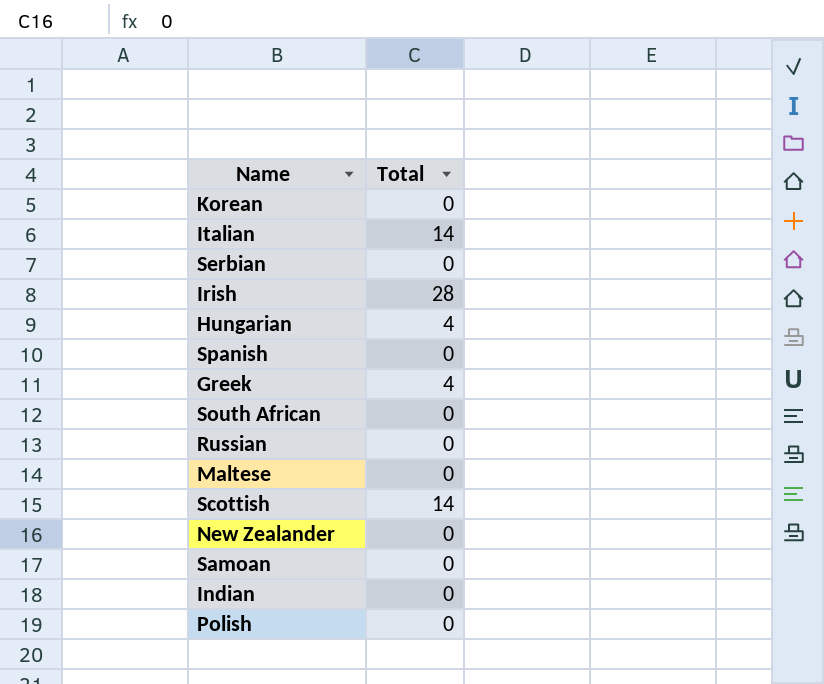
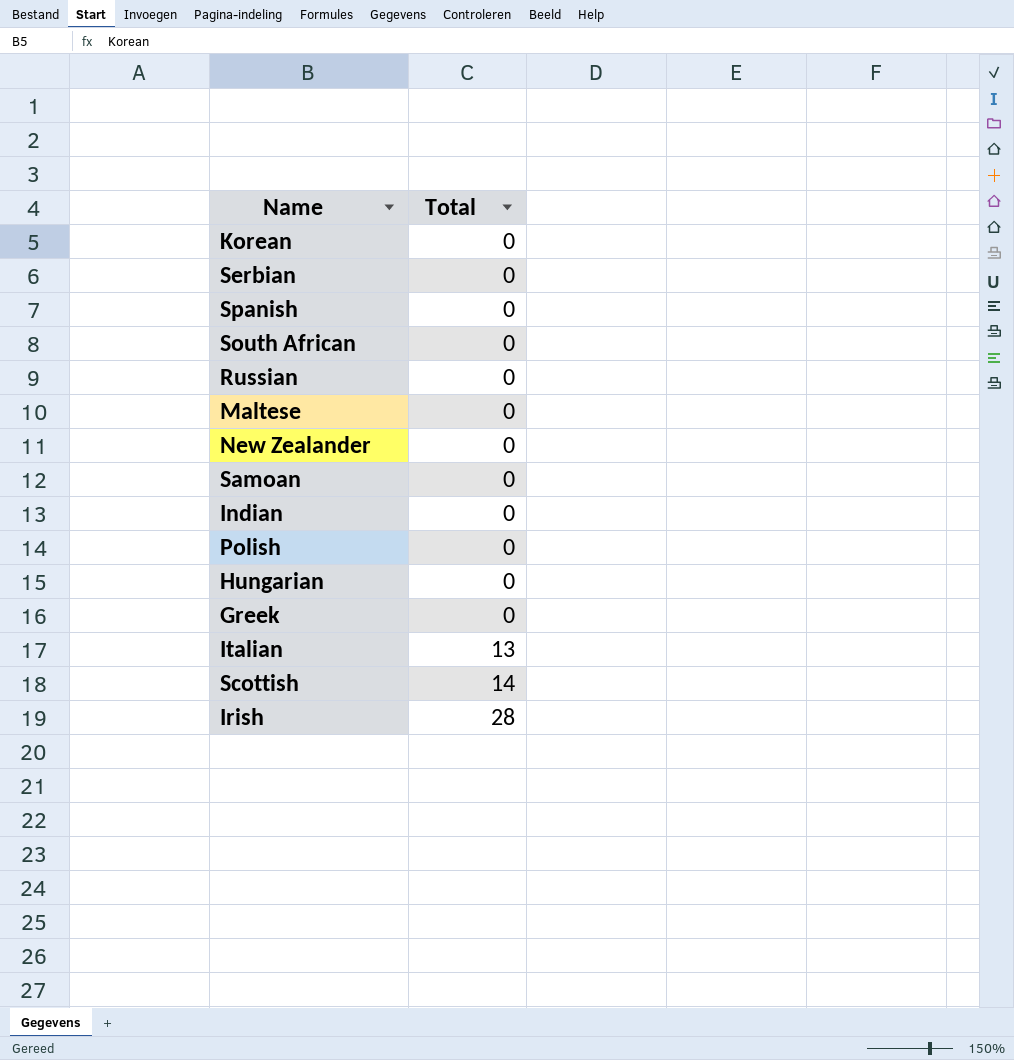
row order: none -> Total ascending
Hungarian | Total: 4 -> 0
Greek | Total: 4 -> 0
Italian | Total: 14 -> 13

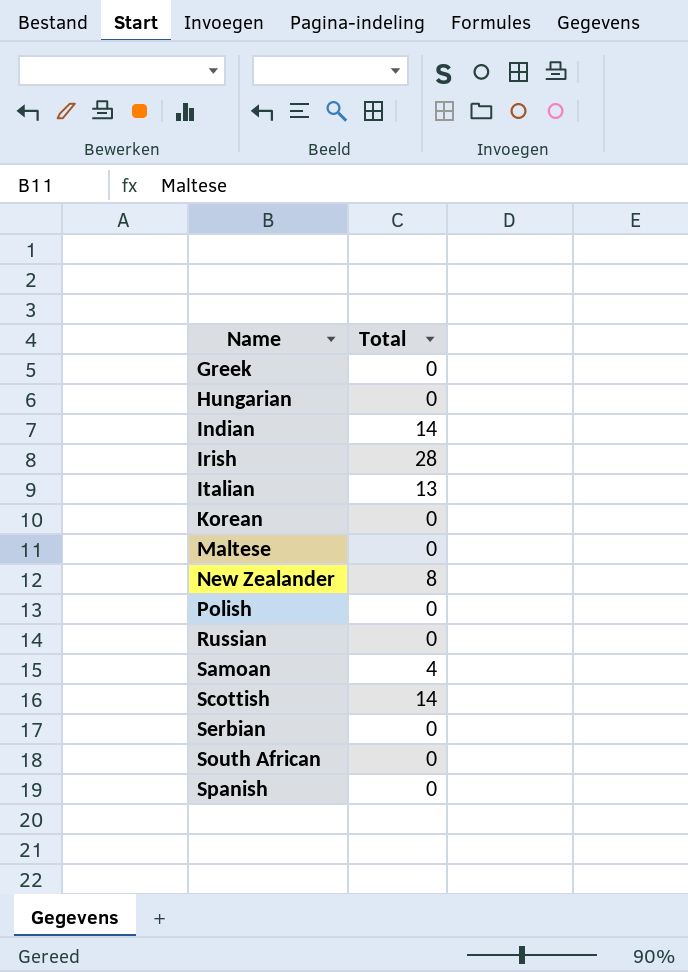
row order: Total ascending -> Name ascending
Indian | Total: 0 -> 14
New Zealander | Total: 0 -> 8
Samoan | Total: 0 -> 4

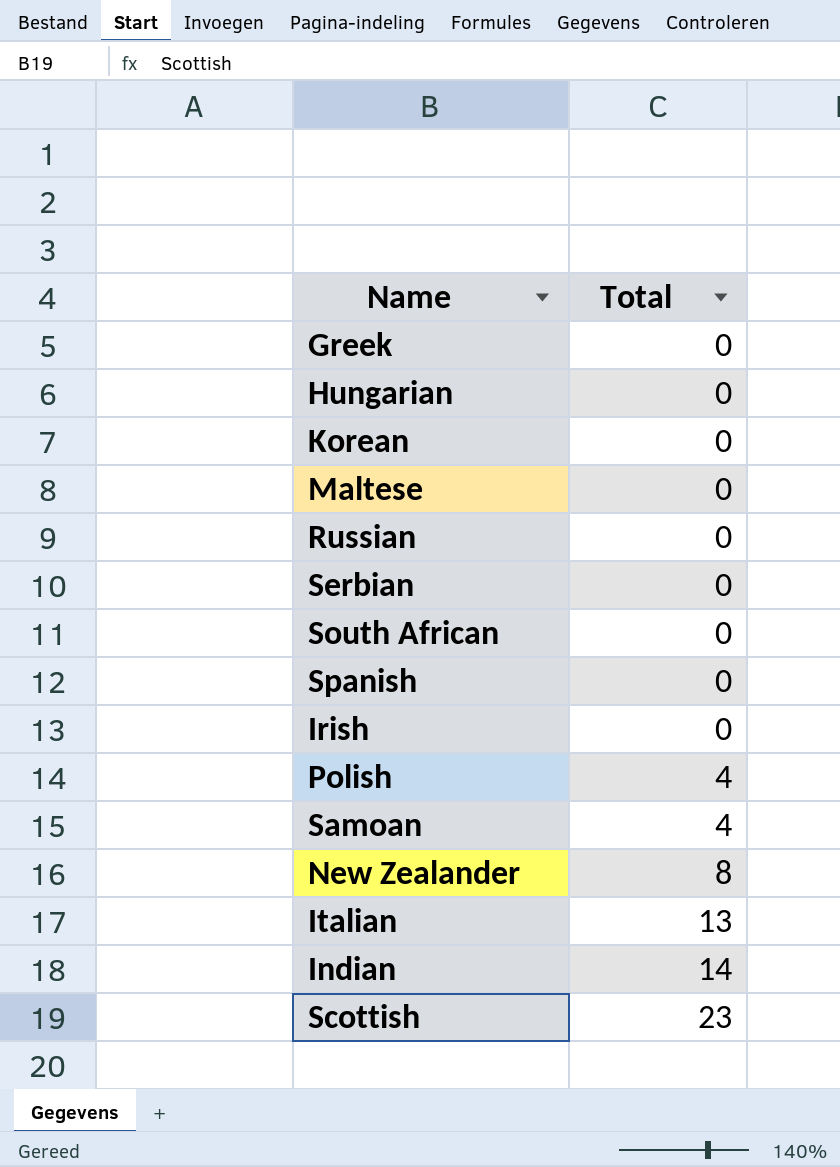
row order: Name ascending -> Total ascending
Irish | Total: 28 -> 0
Polish | Total: 0 -> 4
Scottish | Total: 14 -> 23

